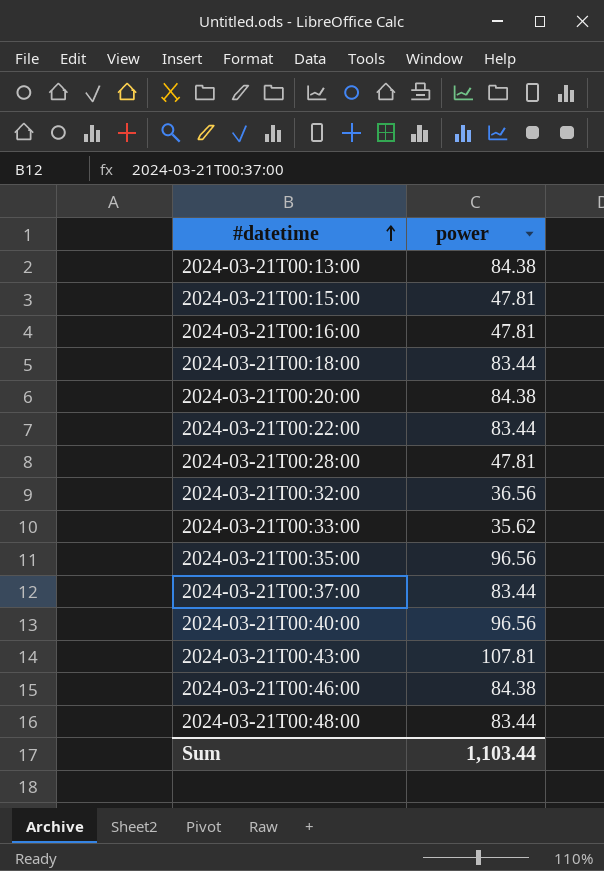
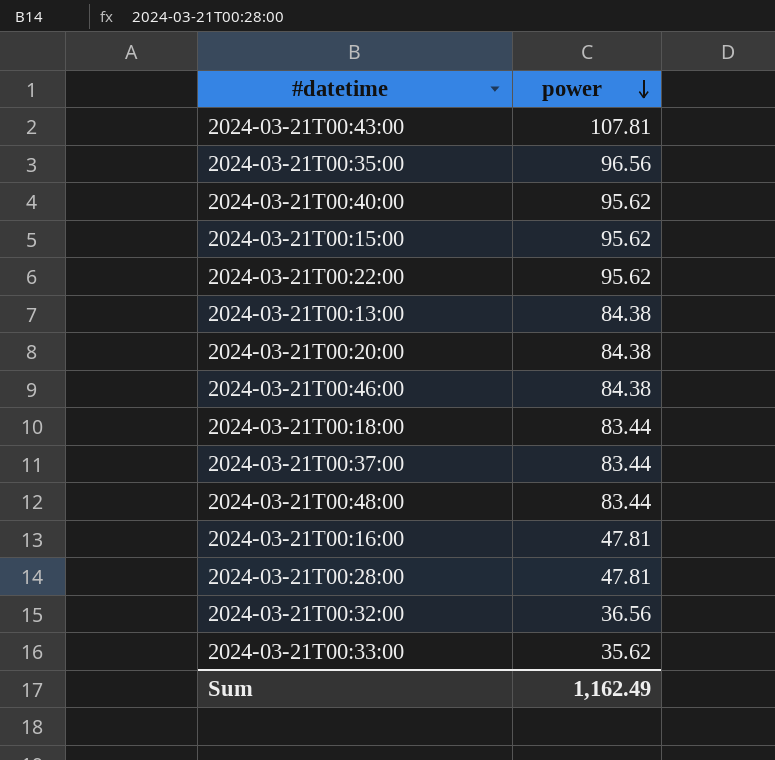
row order: #datetime ascending -> power descending
2024-03-21T00:40:00 | power: 96.56 -> 95.62
2024-03-21T00:15:00 | power: 47.81 -> 95.62
2024-03-21T00:22:00 | power: 83.44 -> 95.62
Sum | power: 1,103.44 -> 1,162.49

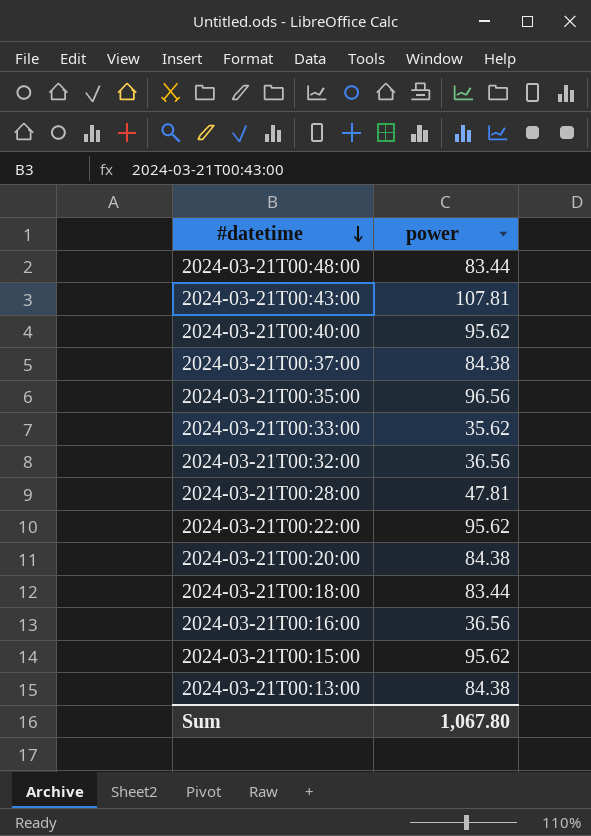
row order: power descending -> #datetime descending
row 2024-03-21T00:46:00: 84.38 -> none
2024-03-21T00:37:00 | power: 83.44 -> 84.38
2024-03-21T00:16:00 | power: 47.81 -> 36.56
Sum | power: 1,162.49 -> 1,067.80

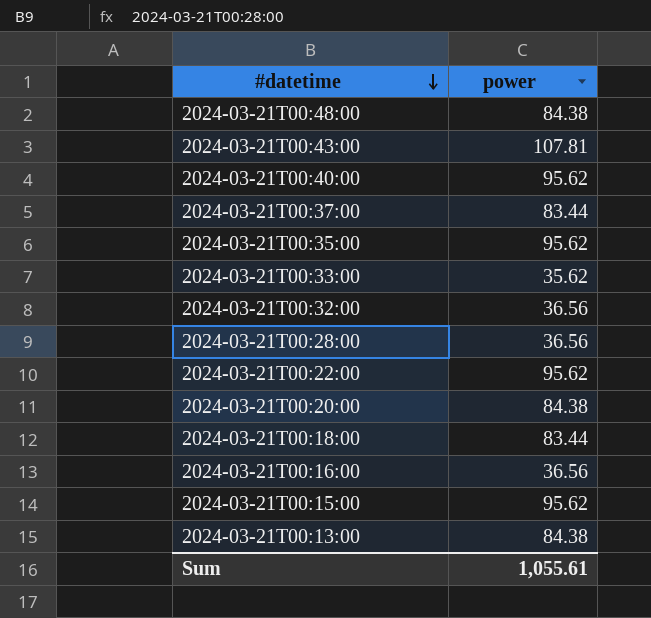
2024-03-21T00:48:00 | power: 83.44 -> 84.38
2024-03-21T00:37:00 | power: 84.38 -> 83.44
2024-03-21T00:35:00 | power: 96.56 -> 95.62
2024-03-21T00:28:00 | power: 47.81 -> 36.56
Sum | power: 1,067.80 -> 1,055.61

